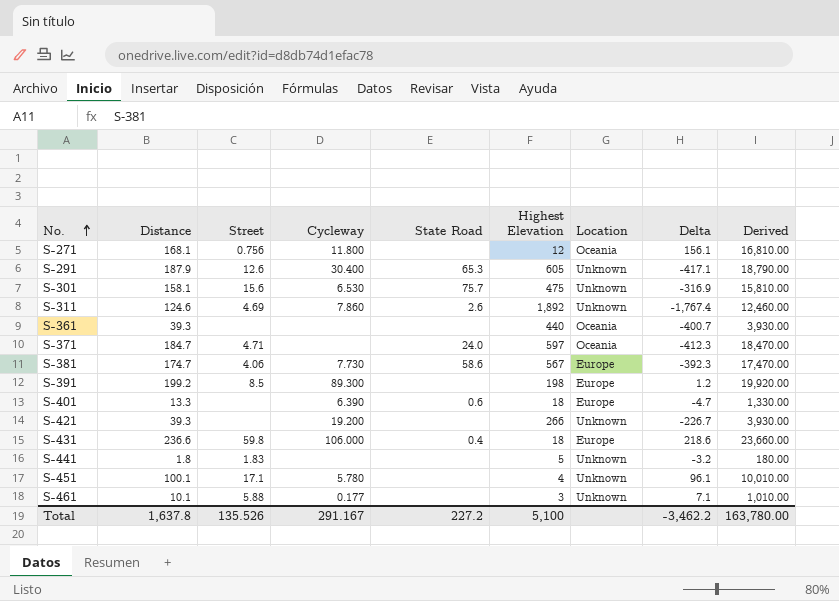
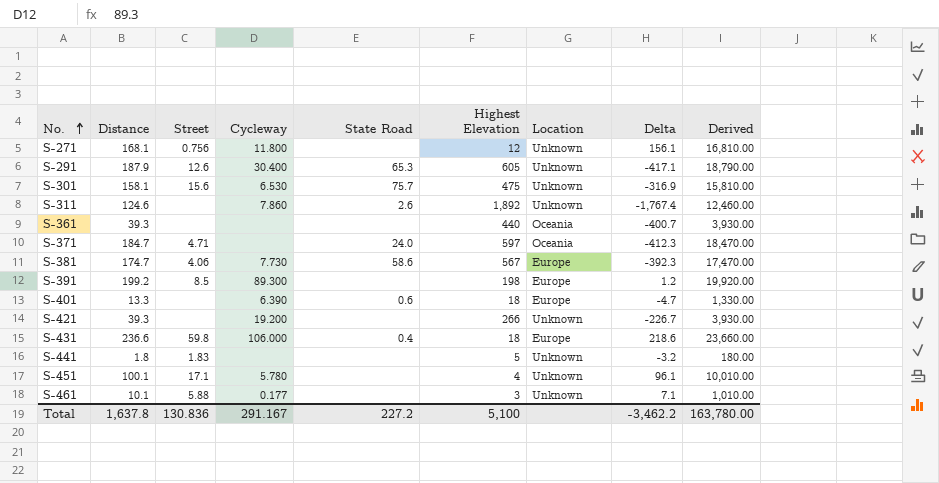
S-271 | Location: Oceania -> Unknown
S-311 | Street: 4.69 -> none
Total | Street: 135.526 -> 130.836

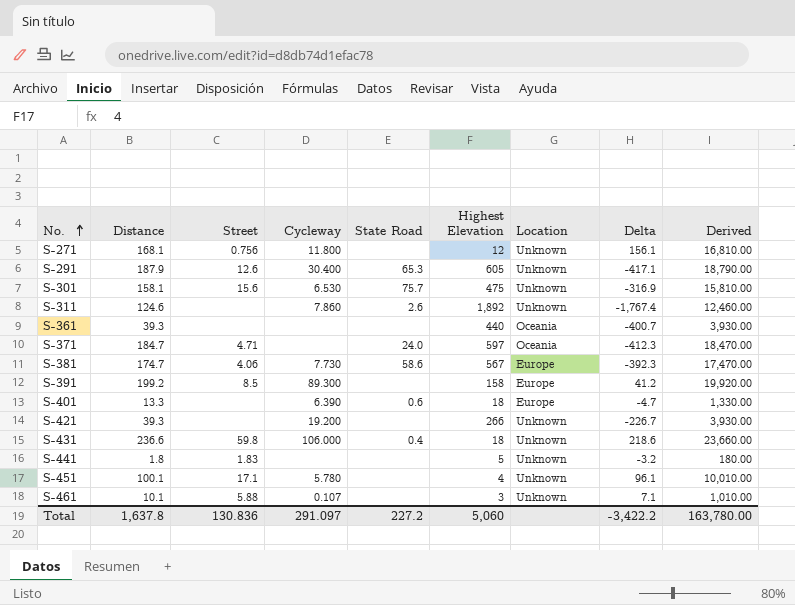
S-391 | Highest Elevation: 198 -> 158
S-391 | Delta: 1.2 -> 41.2
S-431 | Location: Europe -> Unknown
S-461 | Cycleway: 0.177 -> 0.107
Total | Cycleway: 291.167 -> 291.097
Total | Highest Elevation: 5,100 -> 5,060
Total | Delta: -3,462.2 -> -3,422.2

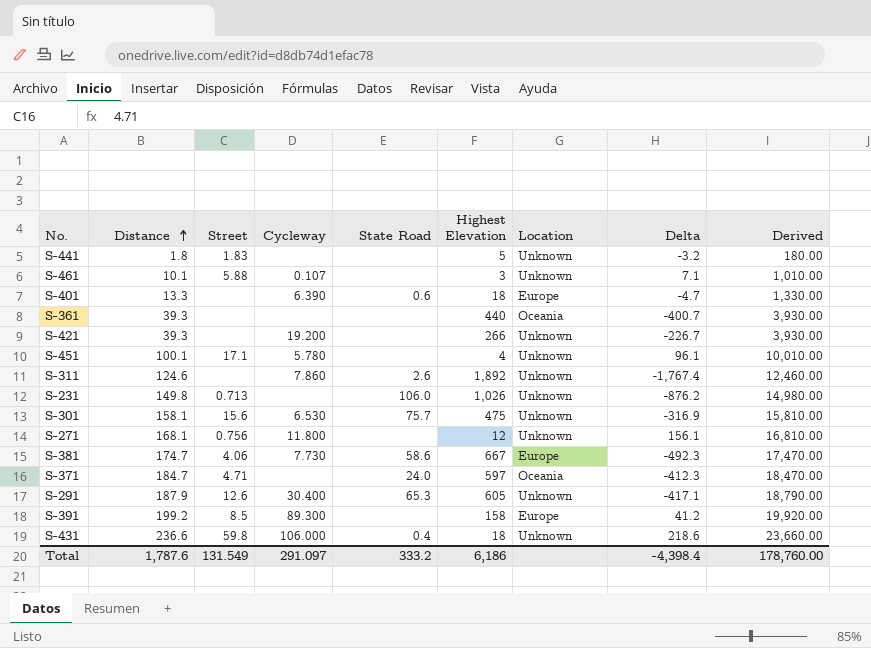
row order: No. ascending -> Distance ascending
row S-231: none -> 149.8 | 0.713 | none | 106.0 | 1,026 | Unknown | -876.2 | 14,980.00
S-381 | Highest Elevation: 567 -> 667
S-381 | Delta: -392.3 -> -492.3
Total | Distance: 1,637.8 -> 1,787.6
Total | Street: 130.836 -> 131.549
Total | State Road: 227.2 -> 333.2
Total | Highest Elevation: 5,060 -> 6,186
Total | Delta: -3,422.2 -> -4,398.4
Total | Derived: 163,780.00 -> 178,760.00

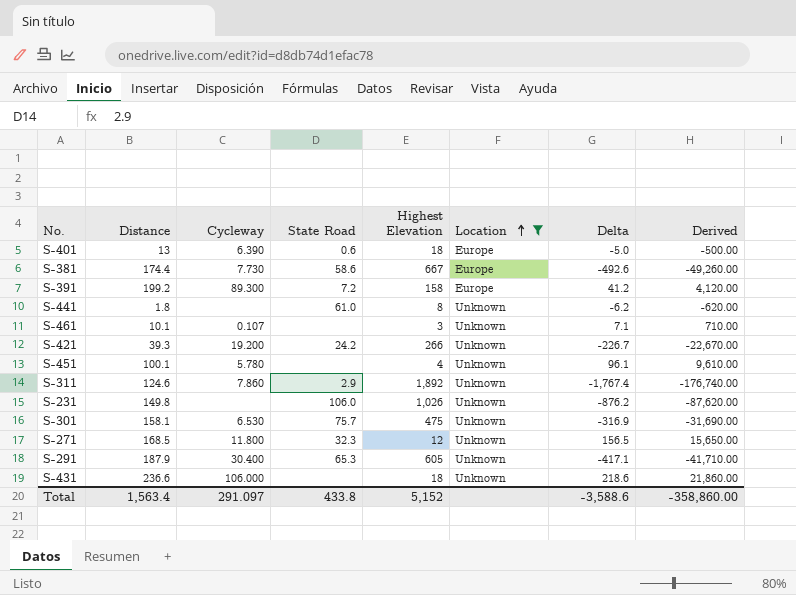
filter: none -> Location != Oceania
row order: Distance ascending -> Location ascending
column Street | position: 3 -> none
column Derived | formula: [Distance] * 100 -> [Delta] * 100
S-401 | Distance: 13.3 -> 13
S-401 | Delta: -4.7 -> -5.0
S-381 | Distance: 174.7 -> 174.4
S-381 | Delta: -492.3 -> -492.6
S-391 | State Road: none -> 7.2
S-441 | State Road: none -> 61.0
S-441 | Highest Elevation: 5 -> 8
S-441 | Delta: -3.2 -> -6.2
S-421 | State Road: none -> 24.2
S-311 | State Road: 2.6 -> 2.9
S-271 | Distance: 168.1 -> 168.5
S-271 | State Road: none -> 32.3
S-271 | Delta: 156.1 -> 156.5
S-431 | State Road: 0.4 -> none
Total | Distance: 1,787.6 -> 1,563.4
Total | State Road: 333.2 -> 433.8
Total | Highest Elevation: 6,186 -> 5,152
Total | Delta: -4,398.4 -> -3,588.6
Total | Derived: 178,760.00 -> -358,860.00

